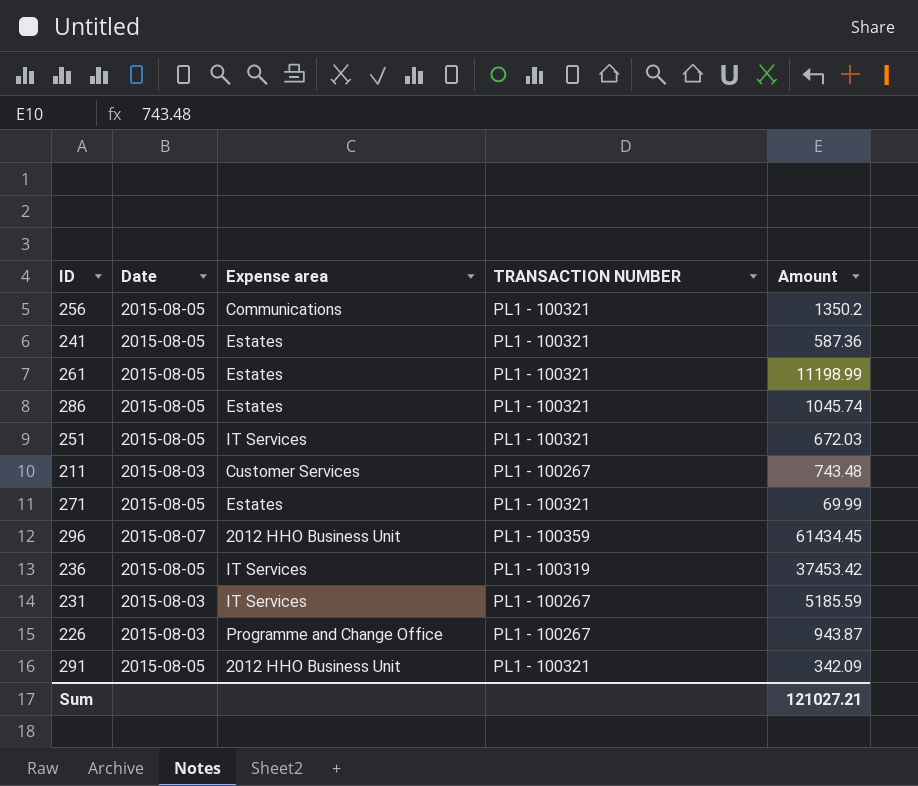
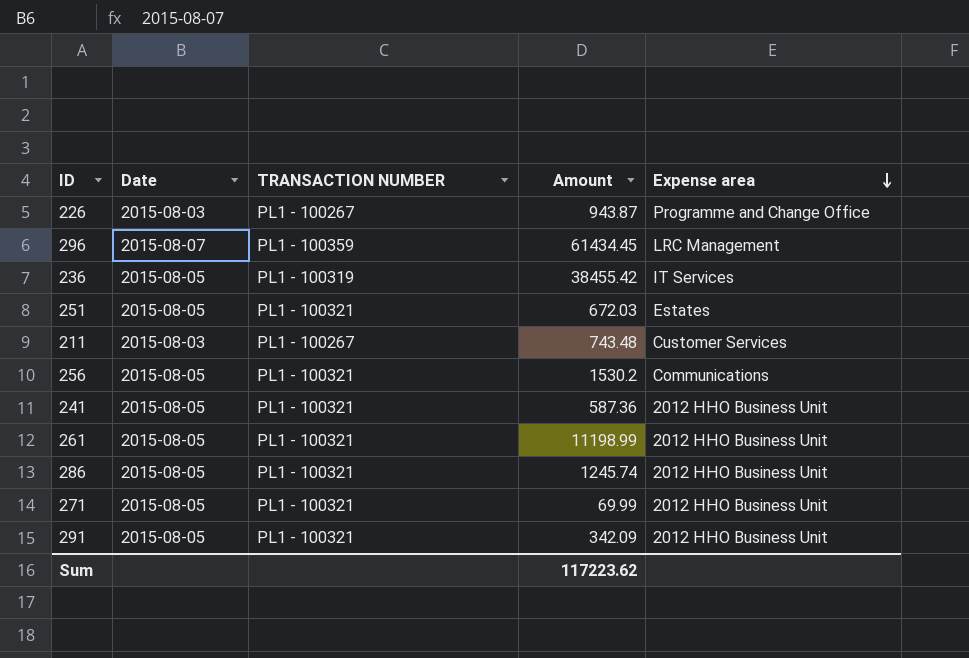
row order: none -> Expense area descending
column Expense area | position: 3 -> 5
row 231: 2015-08-03 | IT Services | PL1 - 100267 | 5185.59 -> none
296 | Expense area: 2012 HHO Business Unit -> LRC Management
236 | Amount: 37453.42 -> 38455.42
251 | Expense area: IT Services -> Estates
256 | Amount: 1350.2 -> 1530.2
241 | Expense area: Estates -> 2012 HHO Business Unit
261 | Expense area: Estates -> 2012 HHO Business Unit
286 | Amount: 1045.74 -> 1245.74
286 | Expense area: Estates -> 2012 HHO Business Unit
271 | Expense area: Estates -> 2012 HHO Business Unit
Sum | Amount: 121027.21 -> 117223.62

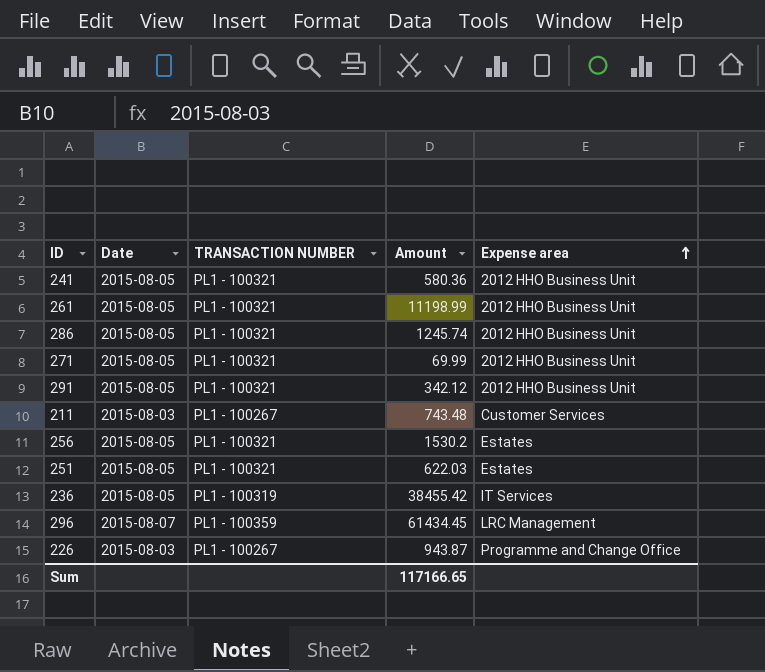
row order: Expense area descending -> Expense area ascending
241 | Amount: 587.36 -> 580.36
291 | Amount: 342.09 -> 342.12
256 | Expense area: Communications -> Estates
251 | Amount: 672.03 -> 622.03
Sum | Amount: 117223.62 -> 117166.65

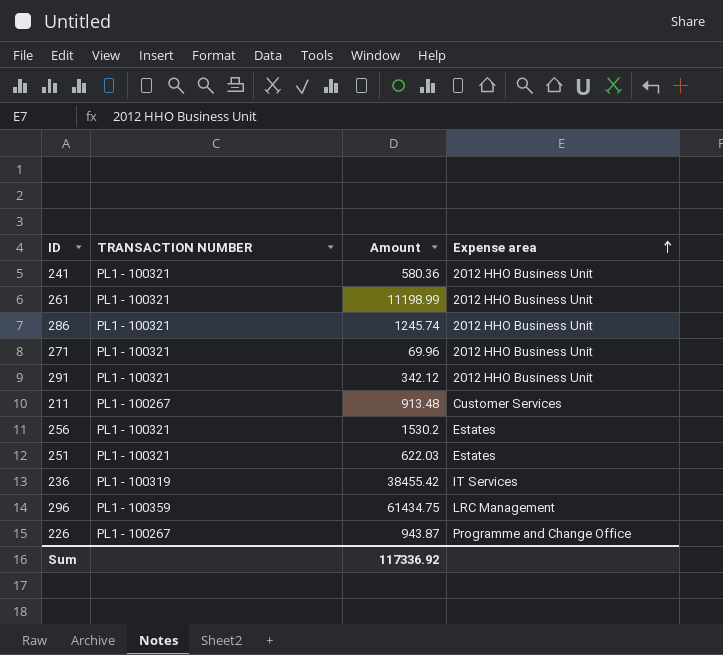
column Date | position: 2 -> none
271 | Amount: 69.99 -> 69.96
211 | Amount: 743.48 -> 913.48
296 | Amount: 61434.45 -> 61434.75
Sum | Amount: 117166.65 -> 117336.92

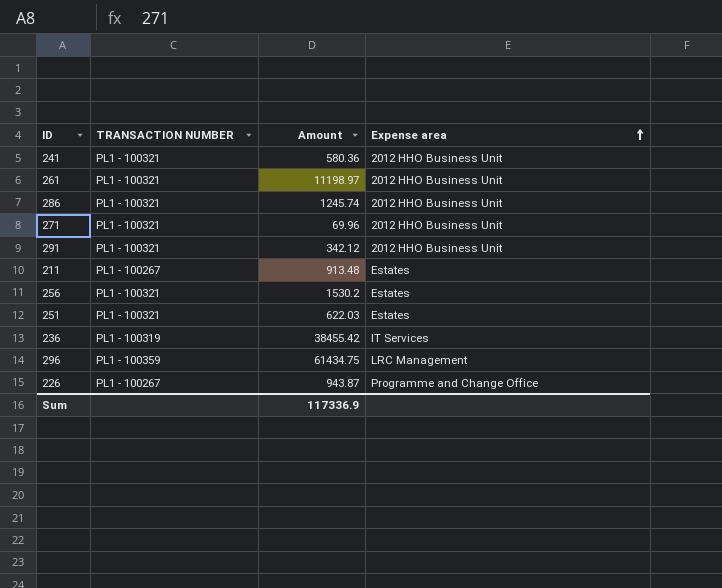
261 | Amount: 11198.99 -> 11198.97
211 | Expense area: Customer Services -> Estates
Sum | Amount: 117336.92 -> 117336.9

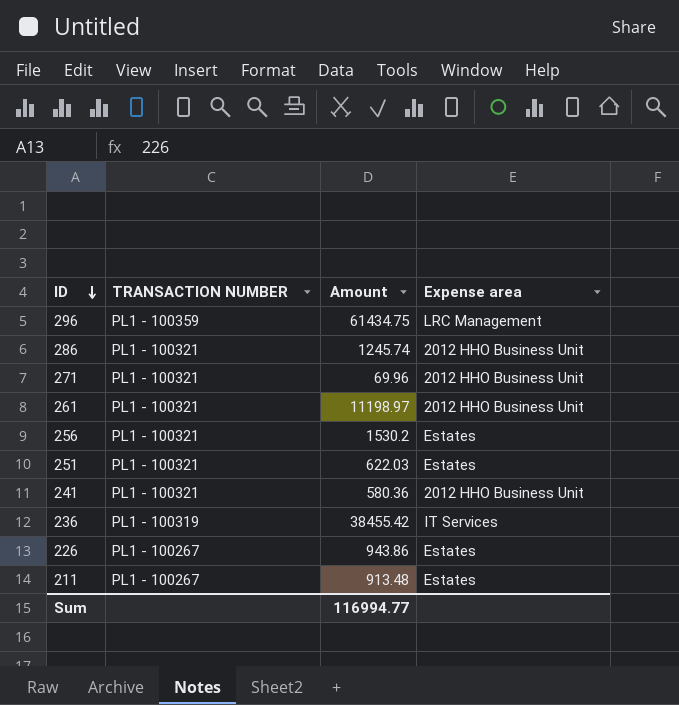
row order: Expense area ascending -> ID descending
row 291: PL1 - 100321 | 342.12 | 2012 HHO Business Unit -> none
226 | Amount: 943.87 -> 943.86
226 | Expense area: Programme and Change Office -> Estates
Sum | Amount: 117336.9 -> 116994.77

